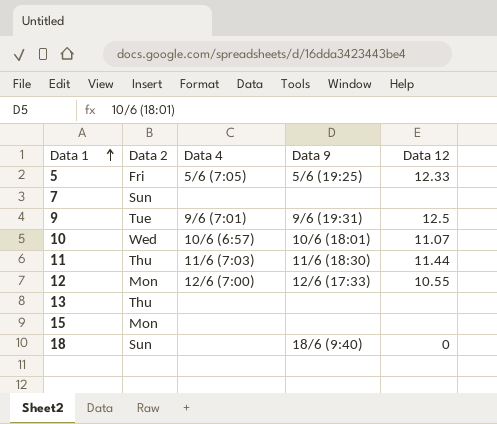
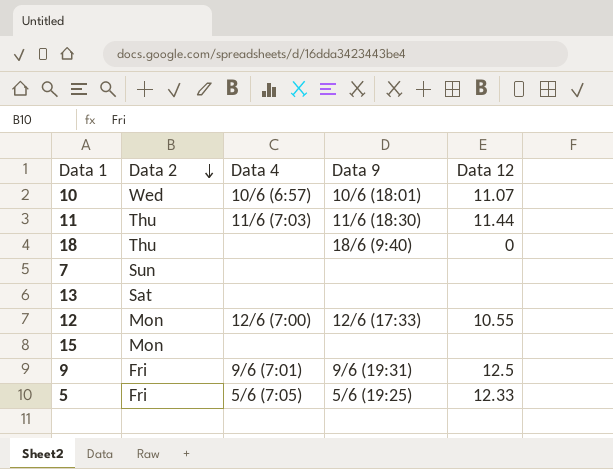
row order: Data 1 ascending -> Data 2 descending
18 | Data 2: Sun -> Thu
13 | Data 2: Thu -> Sat
9 | Data 2: Tue -> Fri

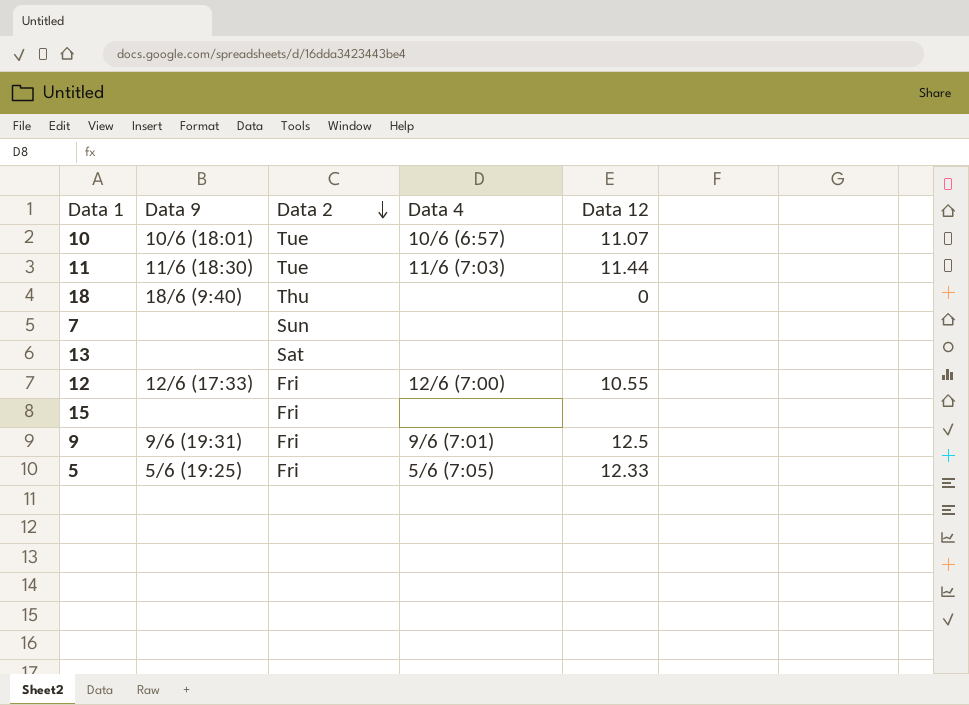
column Data 9 | position: 4 -> 2
10 | Data 2: Wed -> Tue
11 | Data 2: Thu -> Tue
12 | Data 2: Mon -> Fri
15 | Data 2: Mon -> Fri

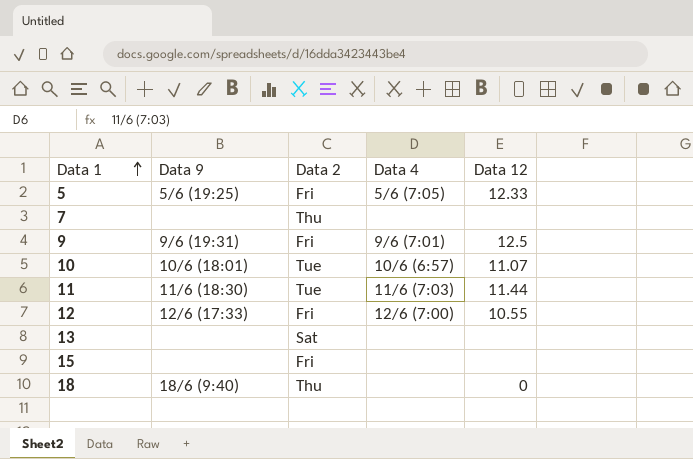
row order: Data 2 descending -> Data 1 ascending
7 | Data 2: Sun -> Thu

